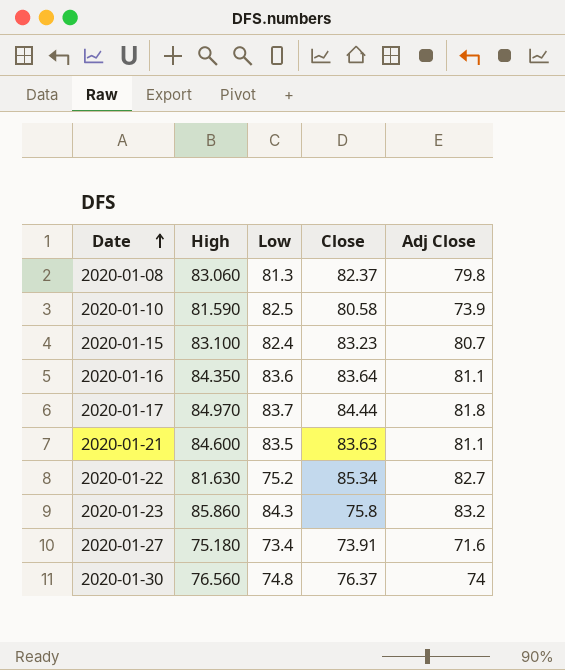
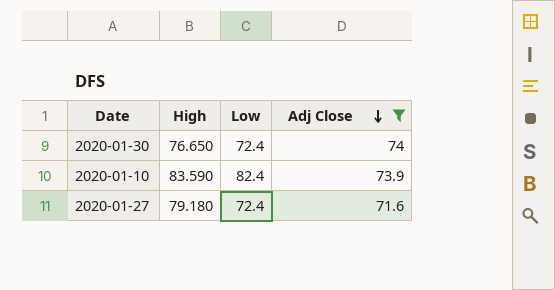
filter: none -> Adj Close <= 74
row order: Date ascending -> Adj Close descending
column Close | position: 4 -> none
2020-01-30 | High: 76.560 -> 76.650
2020-01-30 | Low: 74.8 -> 72.4
2020-01-10 | High: 81.590 -> 83.590
2020-01-10 | Low: 82.5 -> 82.4
2020-01-27 | High: 75.180 -> 79.180
2020-01-27 | Low: 73.4 -> 72.4

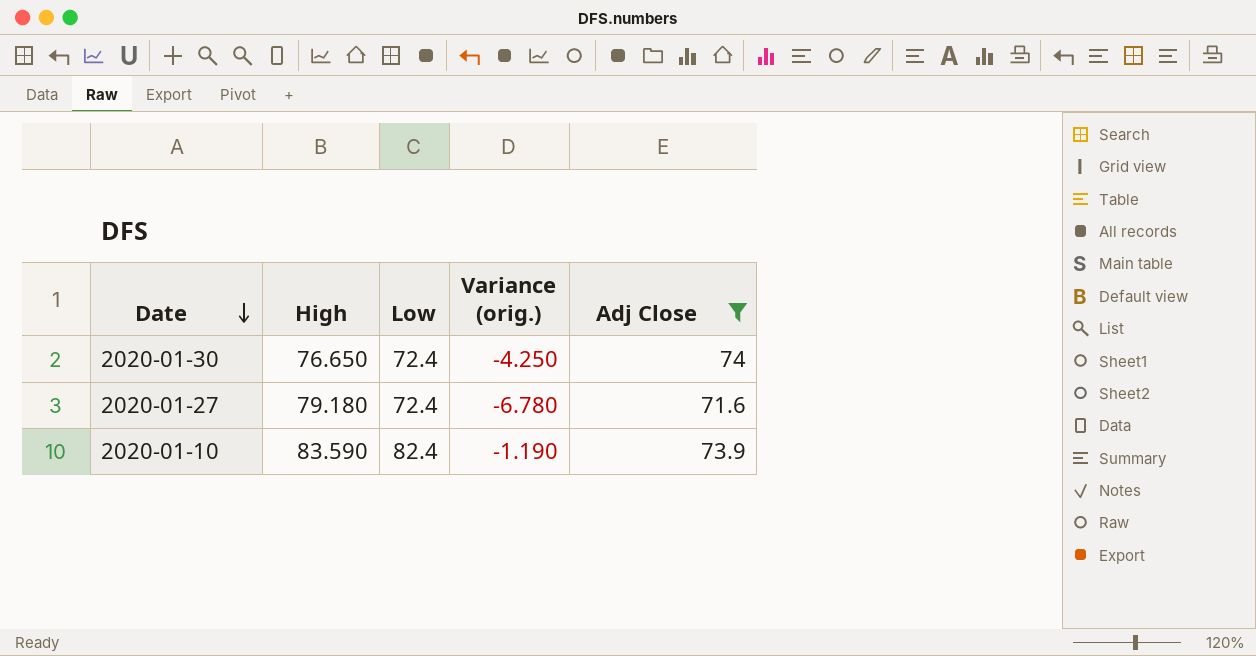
row order: Adj Close descending -> Date descending
column Variance (orig.) | formula: none -> [Low] - [High]

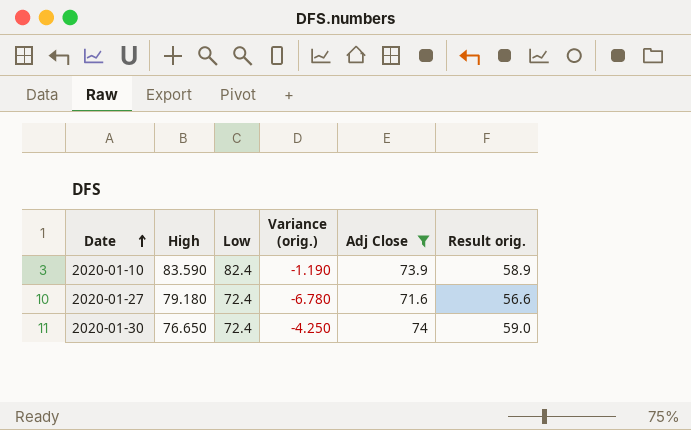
row order: Date descending -> Date ascending
column Result orig. | formula: none -> [Adj Close] - 15

